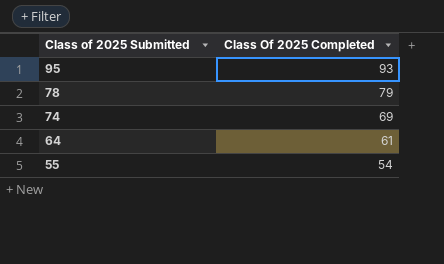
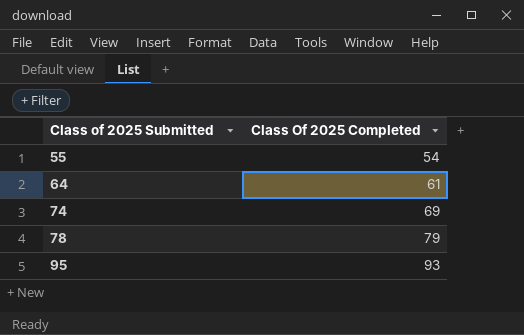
row order: Class of 2025 Submitted descending -> Class of 2025 Submitted ascending

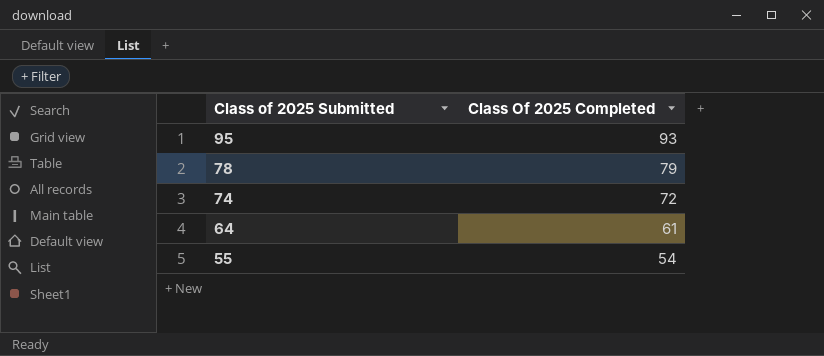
row order: Class of 2025 Submitted ascending -> Class of 2025 Submitted descending
74 | Class Of 2025 Completed: 69 -> 72

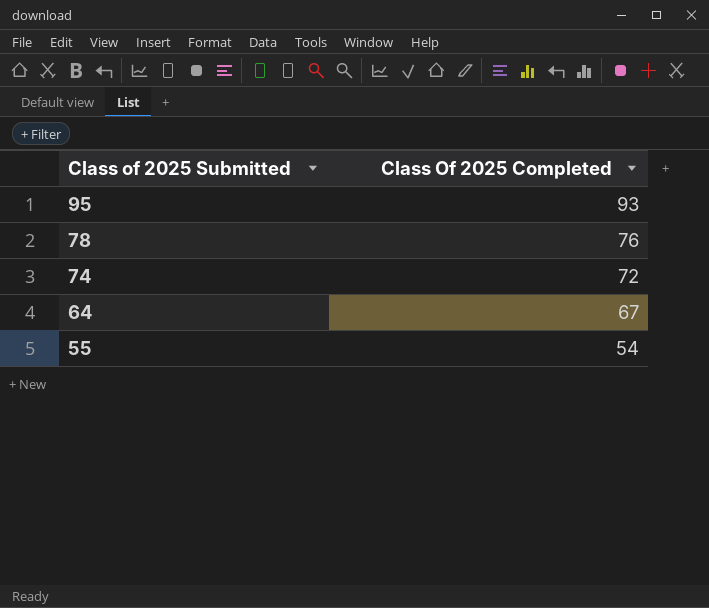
78 | Class Of 2025 Completed: 79 -> 76
64 | Class Of 2025 Completed: 61 -> 67

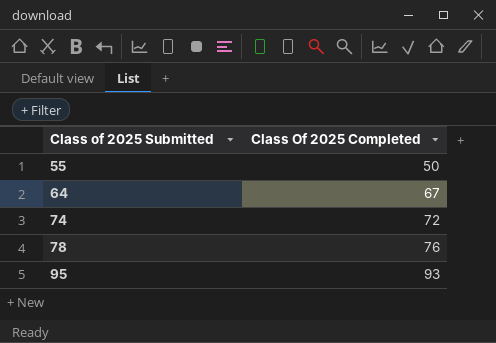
row order: Class of 2025 Submitted descending -> Class of 2025 Submitted ascending
55 | Class Of 2025 Completed: 54 -> 50

